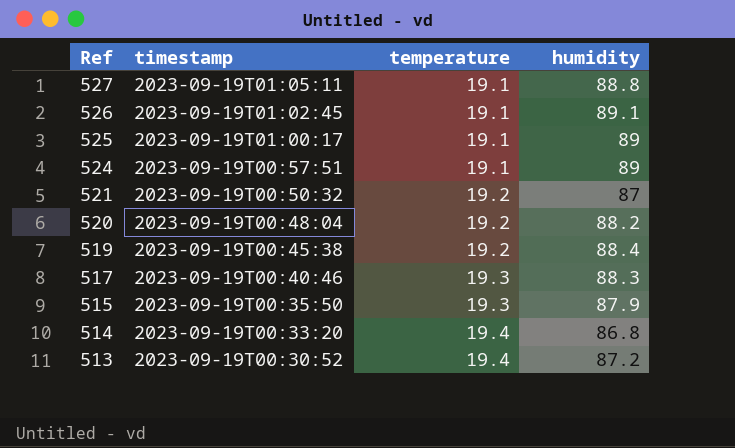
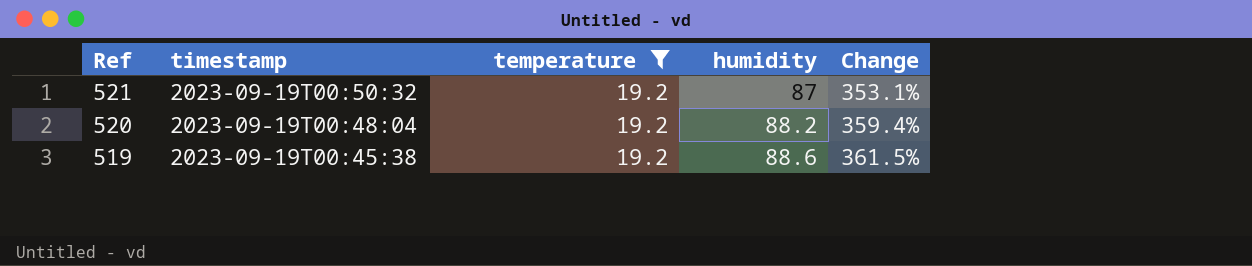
filter: none -> temperature = 19.2
column Change | formula: none -> ([humidity] - [temperature]) / [temperature]
519 | humidity: 88.4 -> 88.6

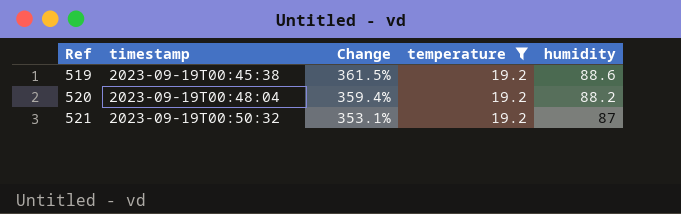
row order: Ref descending -> Ref ascending
column Change | position: 5 -> 3

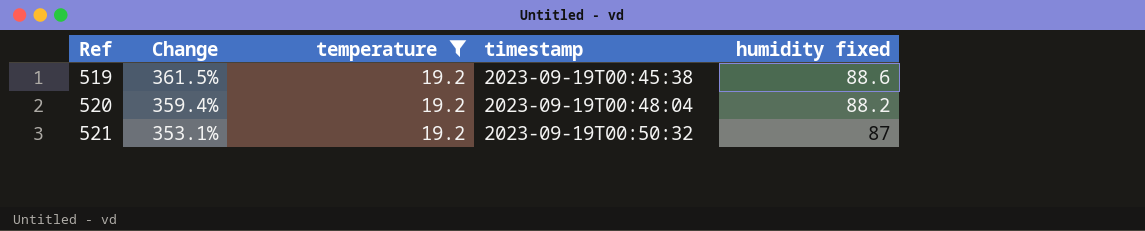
column timestamp | position: 2 -> 4
column name: humidity -> humidity fixed

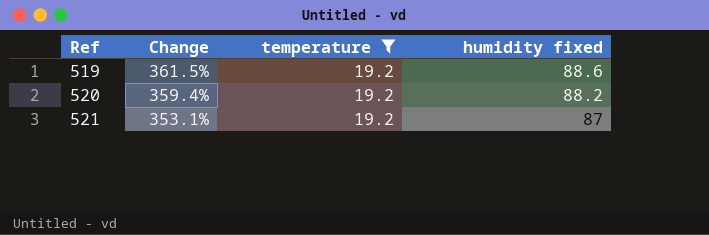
column timestamp | position: 4 -> none

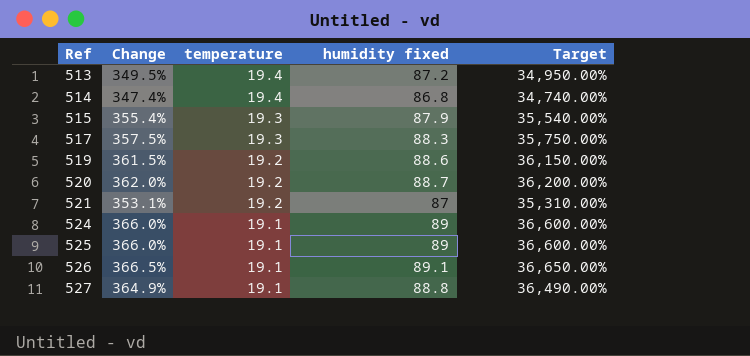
filter: temperature = 19.2 -> none
column Target | formula: none -> [Change] * 100
520 | Change: 359.4% -> 362.0%
520 | humidity fixed: 88.2 -> 88.7

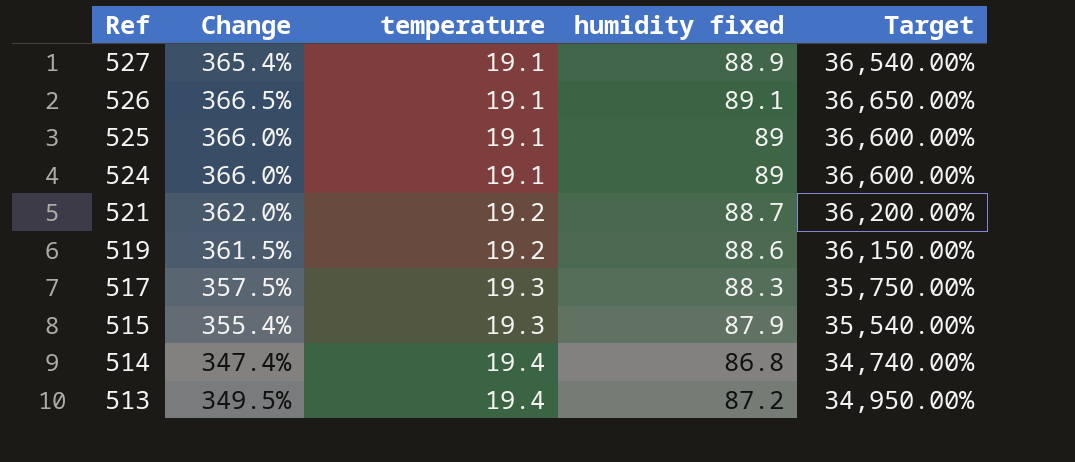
row order: Ref ascending -> Ref descending
row 520: 362.0% | 19.2 | 88.7 | 36,200.00% -> none
527 | Change: 364.9% -> 365.4%
527 | humidity fixed: 88.8 -> 88.9
527 | Target: 36,490.00% -> 36,540.00%
521 | Change: 353.1% -> 362.0%
521 | humidity fixed: 87 -> 88.7
521 | Target: 35,310.00% -> 36,200.00%

